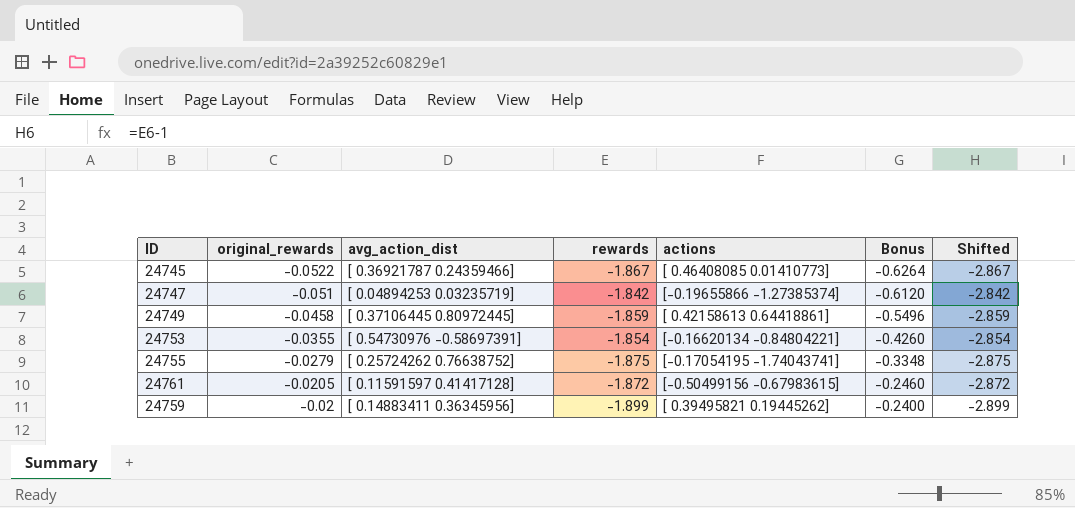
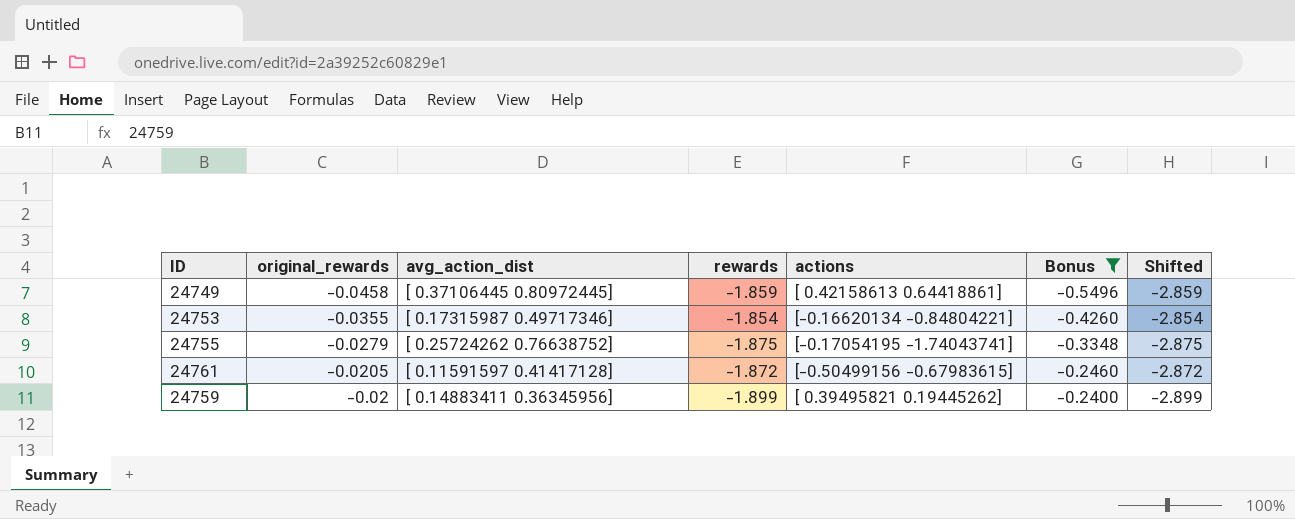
filter: none -> Bonus >= -0.5496
24753 | avg_action_dist: [ 0.54730976 -0.58697391] -> [ 0.17315987 0.49717346]

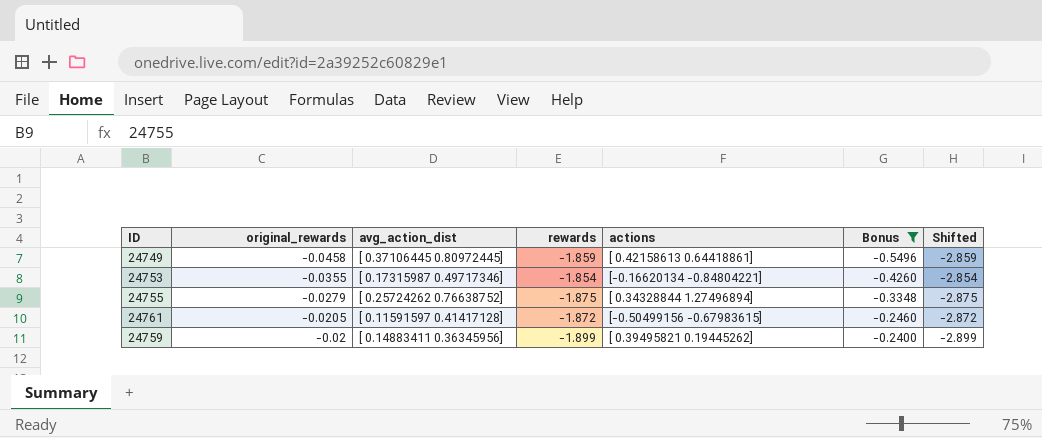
24755 | actions: [-0.17054195 -1.74043741] -> [ 0.34328844 1.27496894]

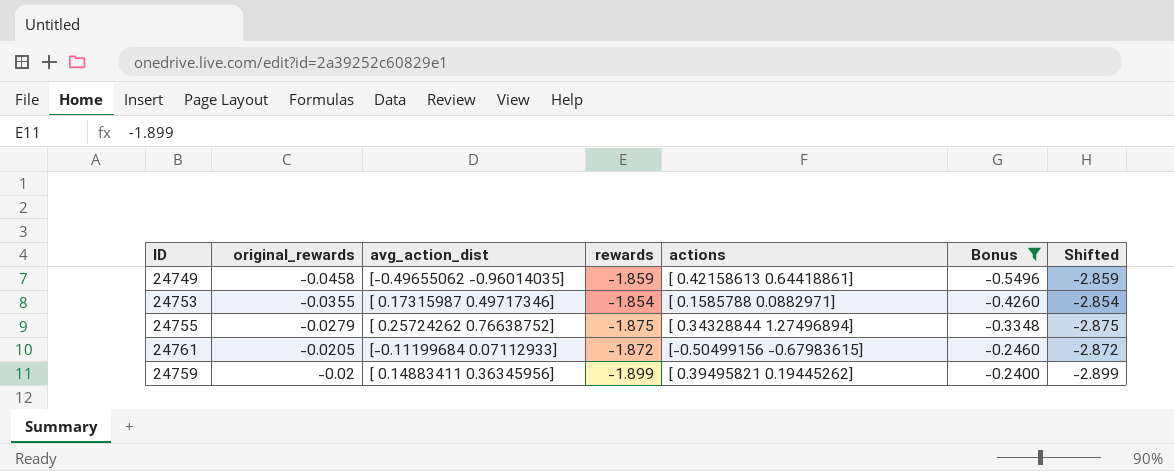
24749 | avg_action_dist: [ 0.37106445 0.80972445] -> [-0.49655062 -0.96014035]
24753 | actions: [-0.16620134 -0.84804221] -> [ 0.1585788 0.0882971]
24761 | avg_action_dist: [ 0.11591597 0.41417128] -> [-0.11199684 0.07112933]

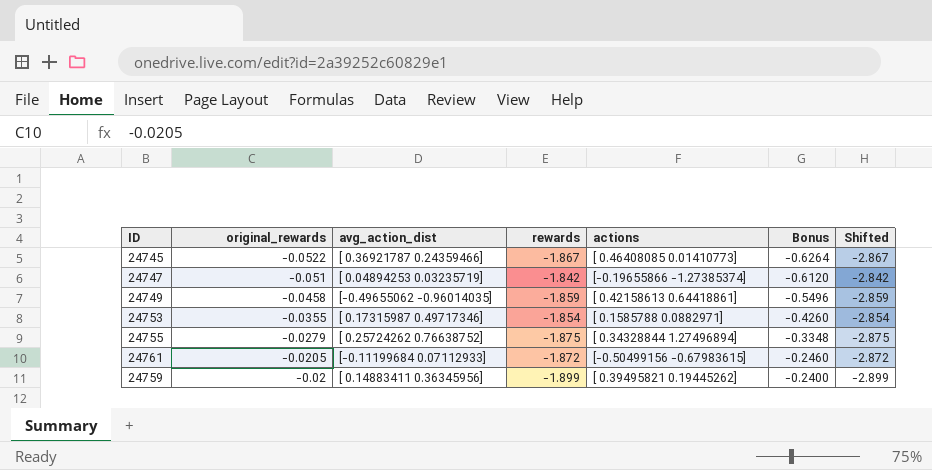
filter: Bonus >= -0.5496 -> none

